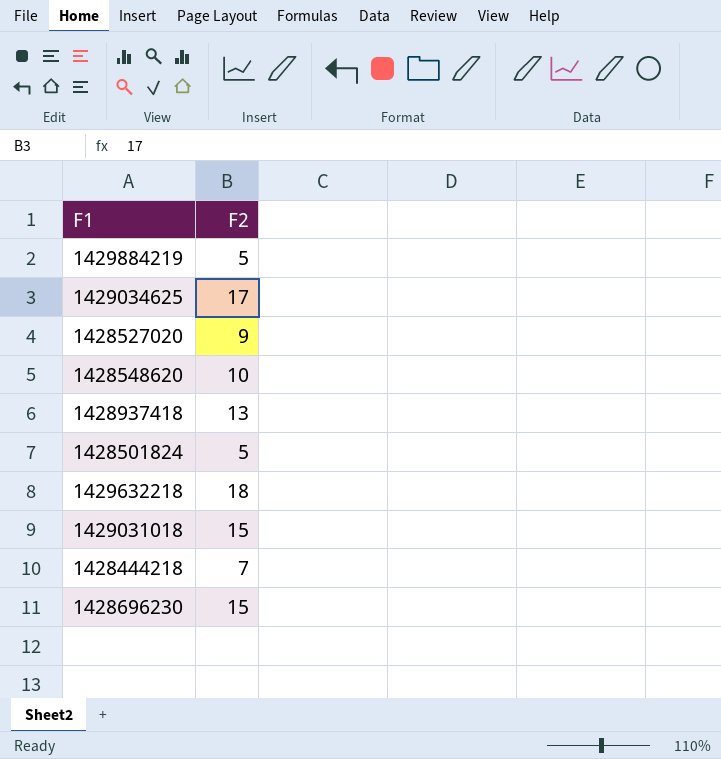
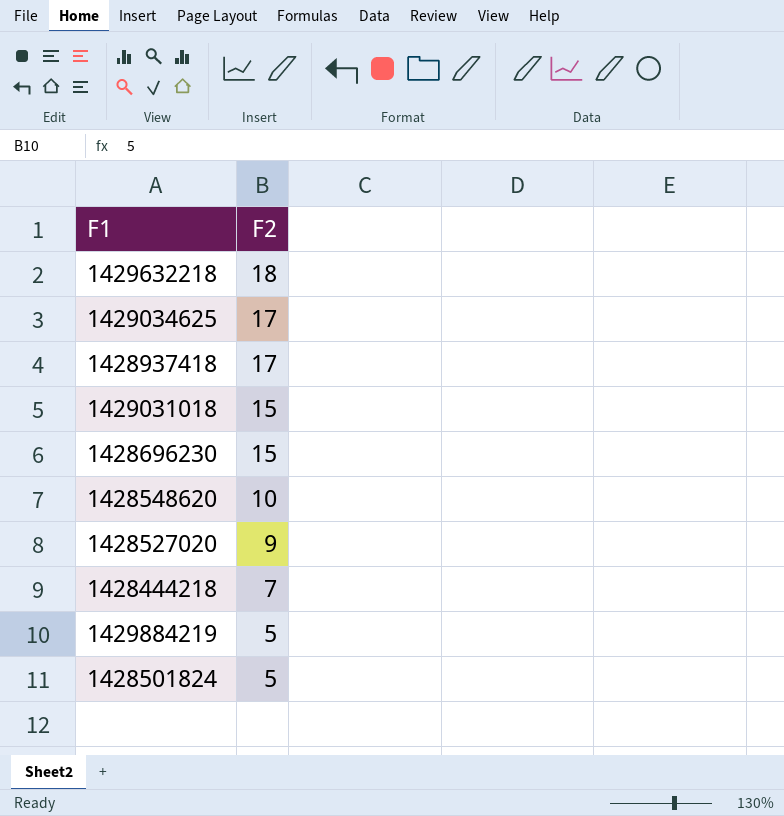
row order: none -> F2 descending
1428937418 | F2: 13 -> 17

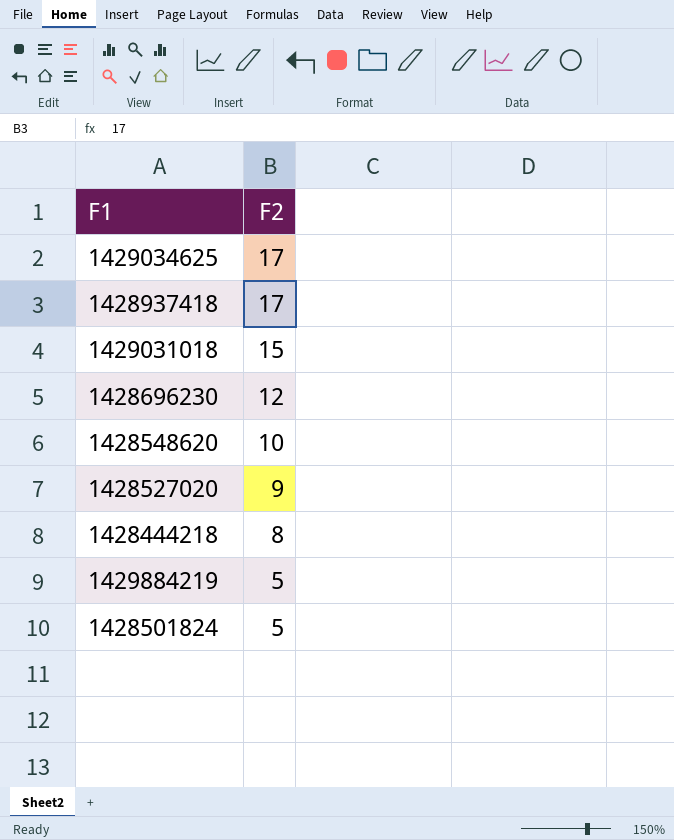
row 1429632218: 18 -> none
1428696230 | F2: 15 -> 12
1428444218 | F2: 7 -> 8

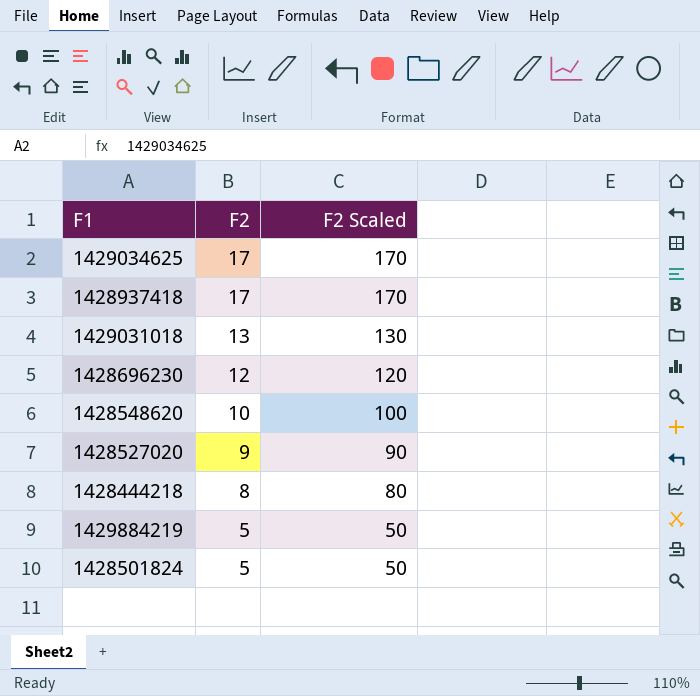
column F2 Scaled | formula: none -> [F2] * 10
1429031018 | F2: 15 -> 13

